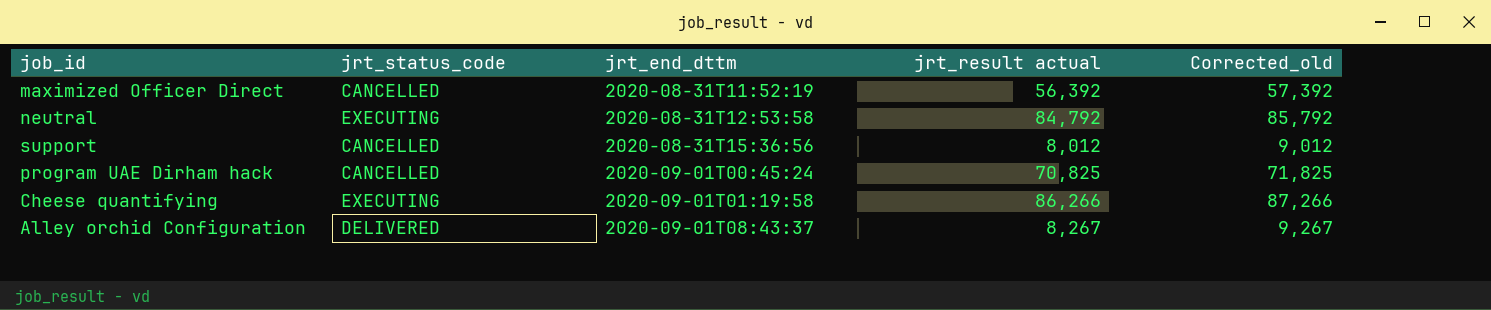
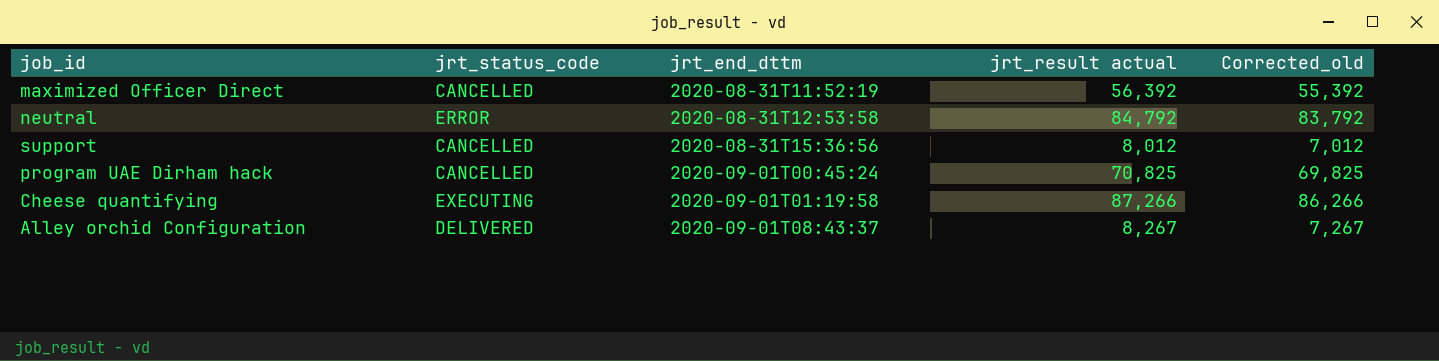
column Corrected_old | formula: [jrt_result actual] + 1000 -> [jrt_result actual] - 1000
neutral | jrt_status_code: EXECUTING -> ERROR
Cheese quantifying | jrt_result actual: 86,266 -> 87,266

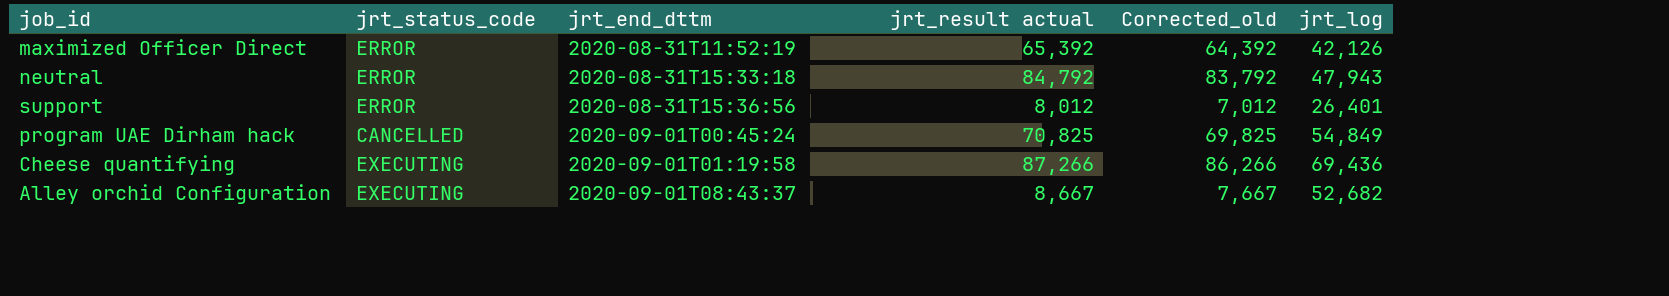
column jrt_log | position: none -> 6
maximized Officer Direct | jrt_status_code: CANCELLED -> ERROR
maximized Officer Direct | jrt_result actual: 56,392 -> 65,392
maximized Officer Direct | Corrected_old: 55,392 -> 64,392
neutral | jrt_end_dttm: 2020-08-31T12:53:58 -> 2020-08-31T15:33:18
support | jrt_status_code: CANCELLED -> ERROR
Alley orchid Configuration | jrt_status_code: DELIVERED -> EXECUTING
Alley orchid Configuration | jrt_result actual: 8,267 -> 8,667
Alley orchid Configuration | Corrected_old: 7,267 -> 7,667

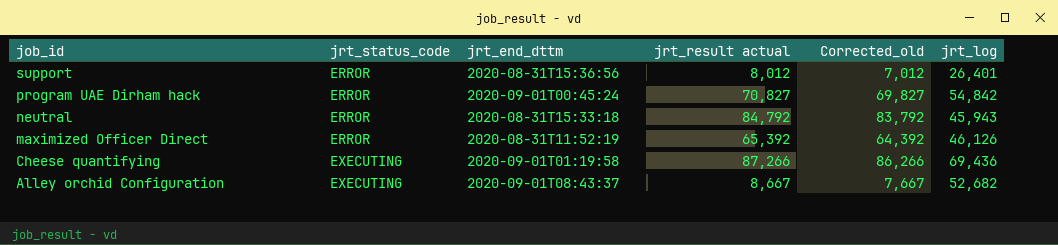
row order: jrt_end_dttm ascending -> job_id descending
program UAE Dirham hack | jrt_status_code: CANCELLED -> ERROR
program UAE Dirham hack | jrt_result actual: 70,825 -> 70,827
program UAE Dirham hack | Corrected_old: 69,825 -> 69,827
program UAE Dirham hack | jrt_log: 54,849 -> 54,842
neutral | jrt_log: 47,943 -> 45,943
maximized Officer Direct | jrt_log: 42,126 -> 46,126

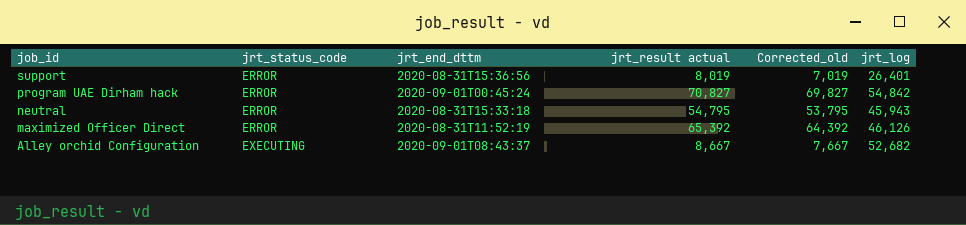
row Cheese quantifying: EXECUTING | 2020-09-01T01:19:58 | 87,266 | 86,266 | 69,436 -> none
support | jrt_result actual: 8,012 -> 8,019
support | Corrected_old: 7,012 -> 7,019
neutral | jrt_result actual: 84,792 -> 54,795
neutral | Corrected_old: 83,792 -> 53,795

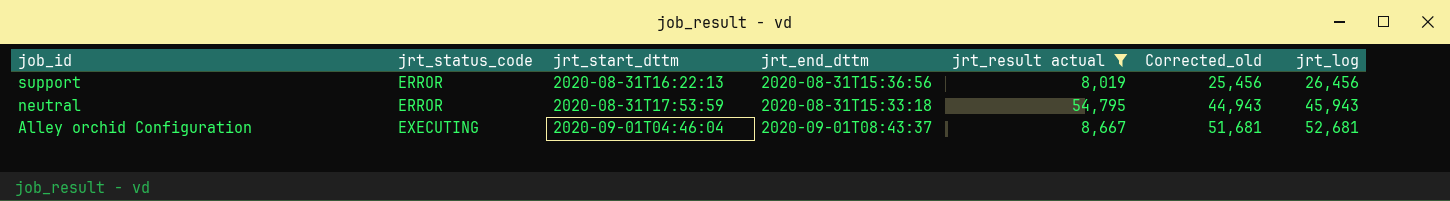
filter: none -> jrt_result actual <= 54,795
column jrt_start_dttm | position: none -> 3
column Corrected_old | formula: [jrt_result actual] - 1000 -> [jrt_log] - 1000
support | jrt_log: 26,401 -> 26,456
Alley orchid Configuration | jrt_log: 52,682 -> 52,681

